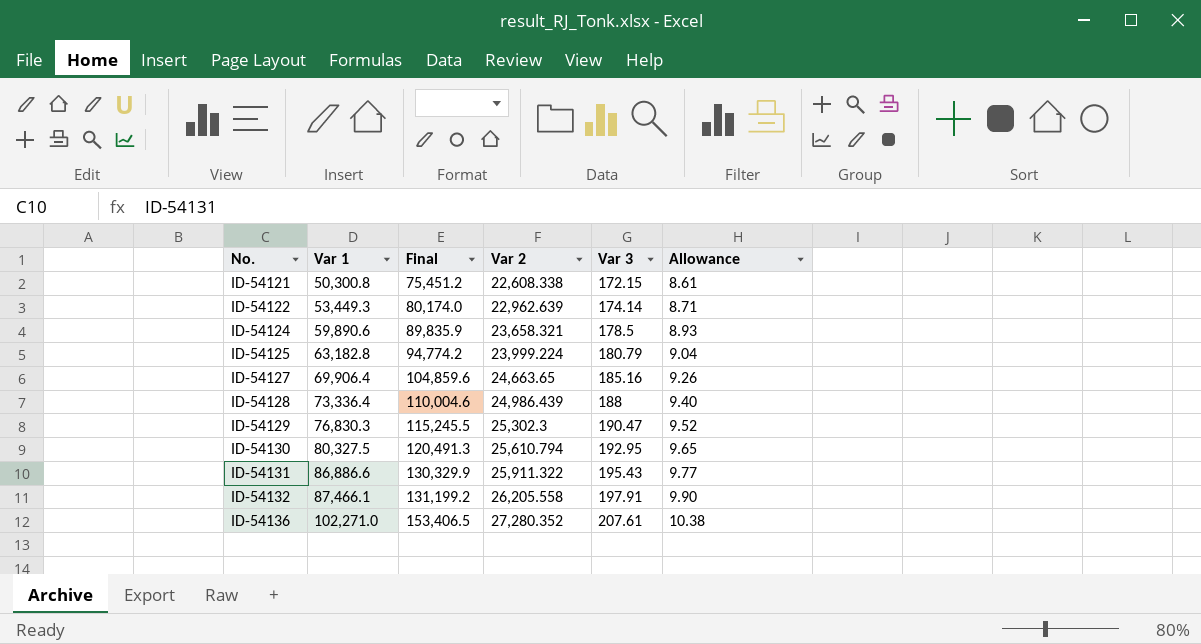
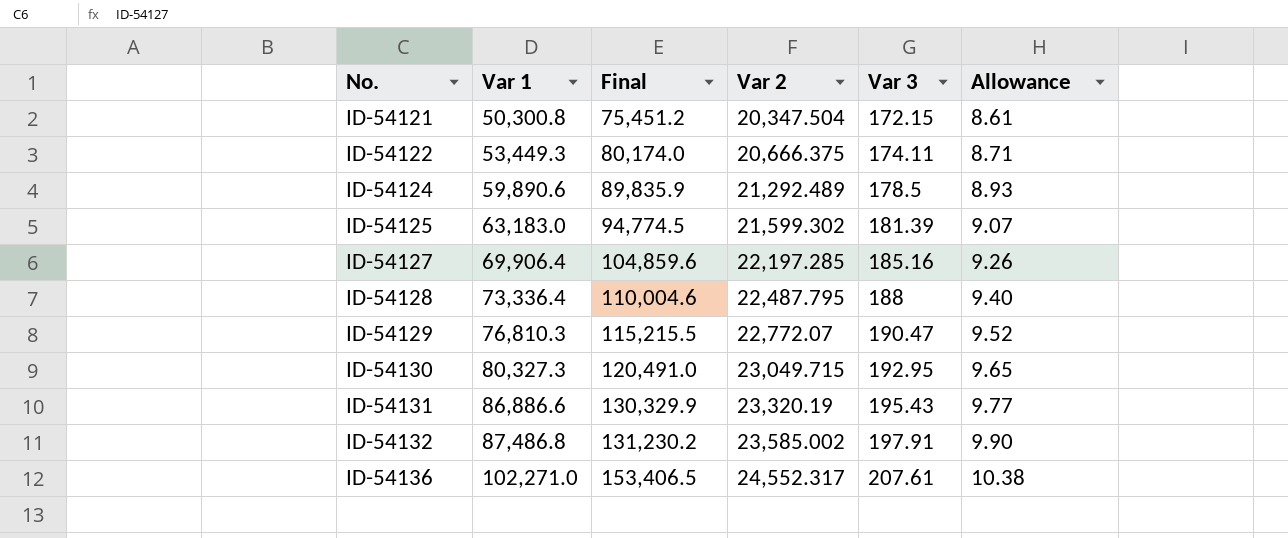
ID-54121 | Var 2: 22,608.338 -> 20,347.504
ID-54122 | Var 2: 22,962.639 -> 20,666.375
ID-54122 | Var 3: 174.14 -> 174.11
ID-54124 | Var 2: 23,658.321 -> 21,292.489
ID-54125 | Var 1: 63,182.8 -> 63,183.0
ID-54125 | Final: 94,774.2 -> 94,774.5
ID-54125 | Var 2: 23,999.224 -> 21,599.302
ID-54125 | Var 3: 180.79 -> 181.39
ID-54125 | Allowance: 9.04 -> 9.07
ID-54127 | Var 2: 24,663.65 -> 22,197.285
ID-54128 | Var 2: 24,986.439 -> 22,487.795
ID-54129 | Var 1: 76,830.3 -> 76,810.3
ID-54129 | Final: 115,245.5 -> 115,215.5
ID-54129 | Var 2: 25,302.3 -> 22,772.07
ID-54130 | Var 1: 80,327.5 -> 80,327.3
ID-54130 | Final: 120,491.3 -> 120,491.0
ID-54130 | Var 2: 25,610.794 -> 23,049.715
ID-54131 | Var 2: 25,911.322 -> 23,320.19
ID-54132 | Var 1: 87,466.1 -> 87,486.8
ID-54132 | Final: 131,199.2 -> 131,230.2
ID-54132 | Var 2: 26,205.558 -> 23,585.002
ID-54136 | Var 2: 27,280.352 -> 24,552.317

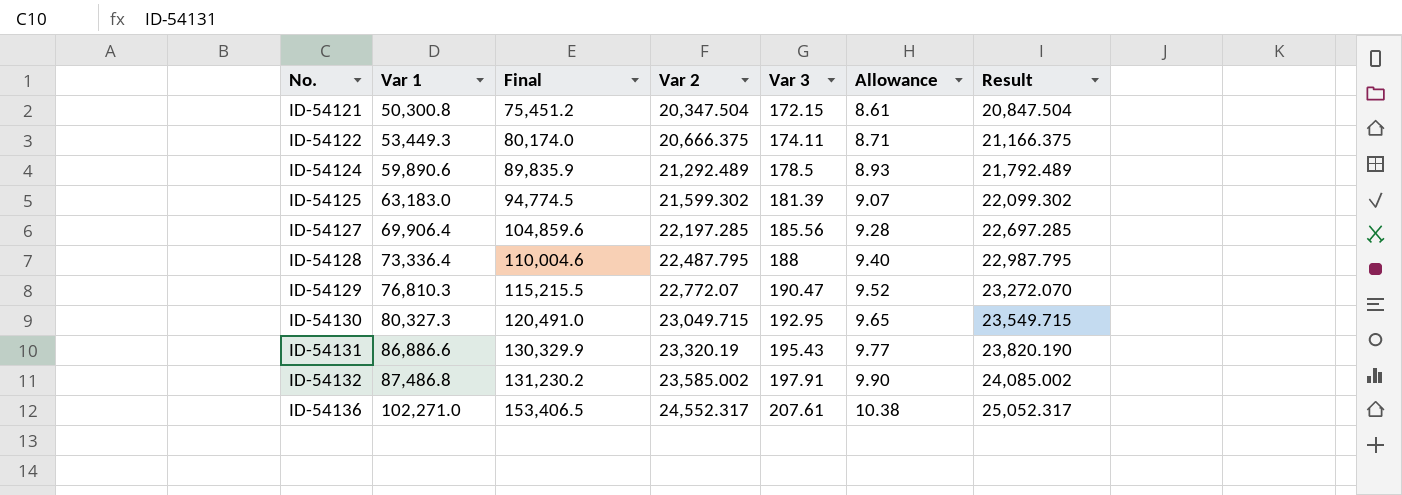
column Result | formula: none -> [Var 2] + 500
ID-54127 | Var 3: 185.16 -> 185.56
ID-54127 | Allowance: 9.26 -> 9.28

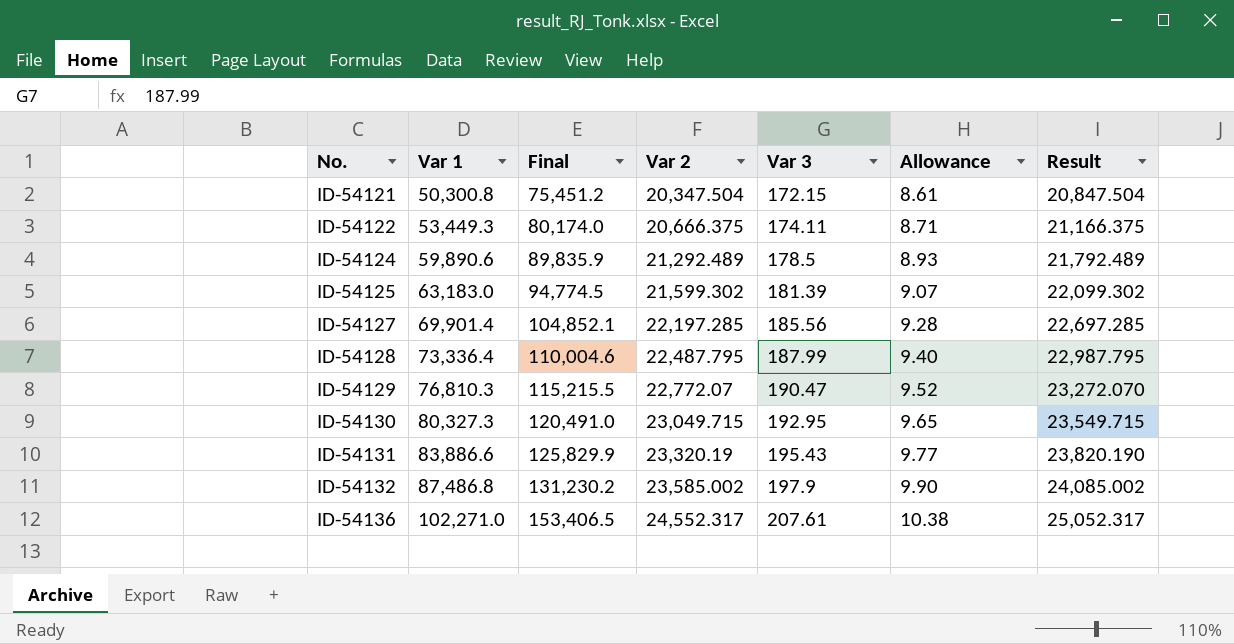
ID-54127 | Var 1: 69,906.4 -> 69,901.4
ID-54127 | Final: 104,859.6 -> 104,852.1
ID-54128 | Var 3: 188 -> 187.99
ID-54131 | Var 1: 86,886.6 -> 83,886.6
ID-54131 | Final: 130,329.9 -> 125,829.9
ID-54132 | Var 3: 197.91 -> 197.9

